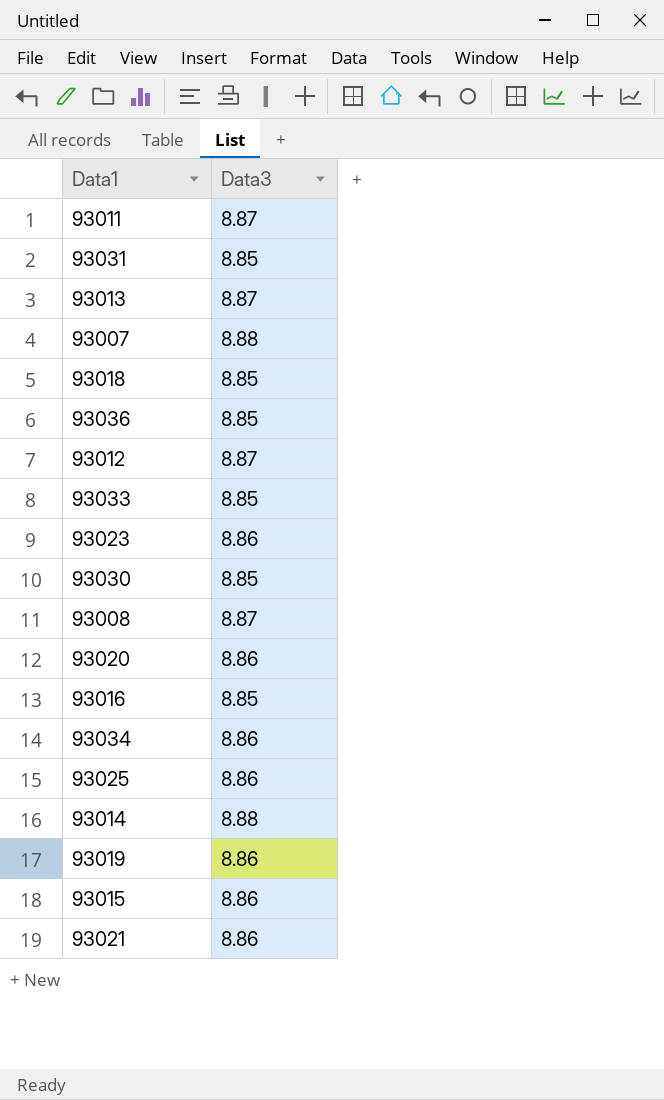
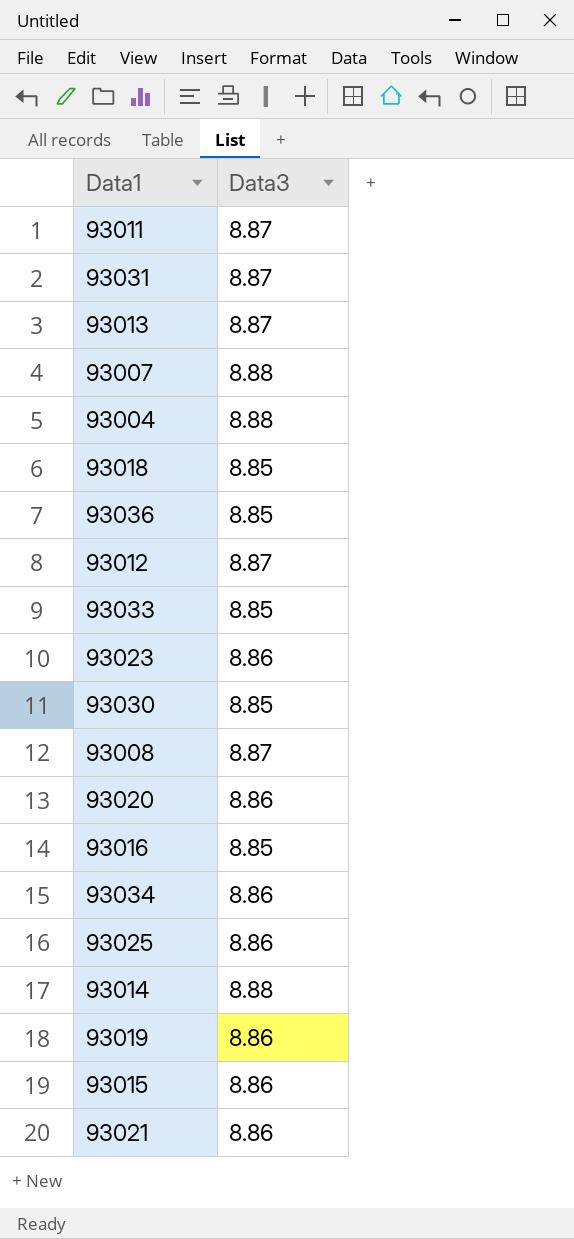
93031 | Data3: 8.85 -> 8.87
row 93004: none -> 8.88

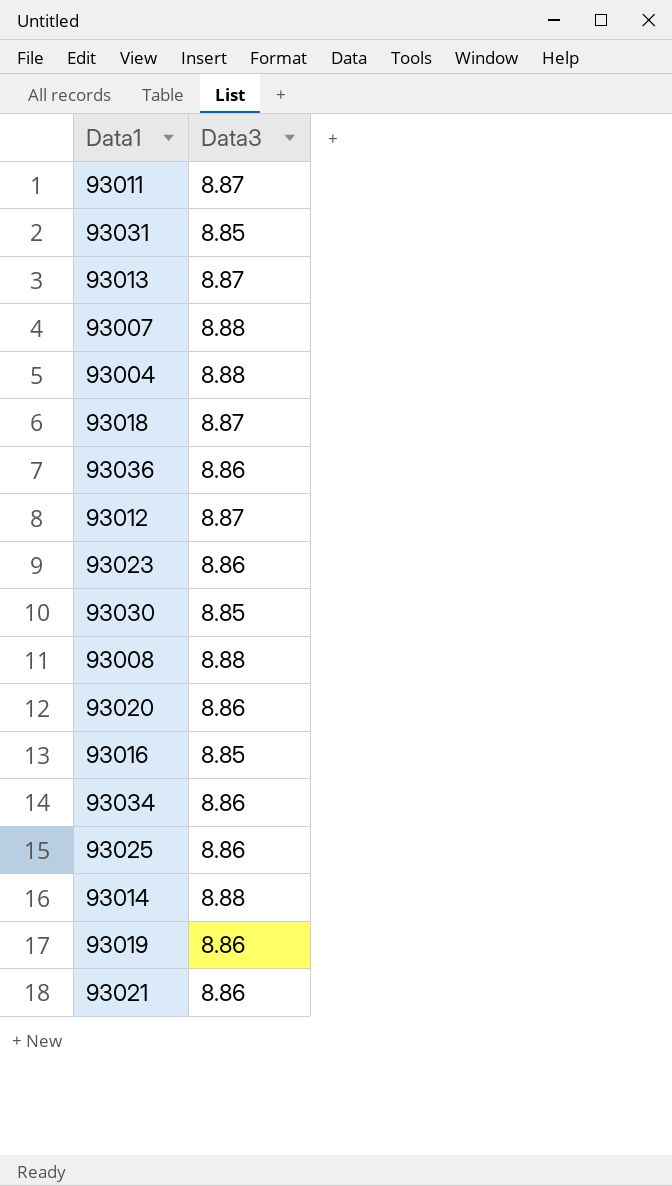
row 93033: 8.85 -> none
row 93015: 8.86 -> none
93031 | Data3: 8.87 -> 8.85
93018 | Data3: 8.85 -> 8.87
93036 | Data3: 8.85 -> 8.86
93008 | Data3: 8.87 -> 8.88

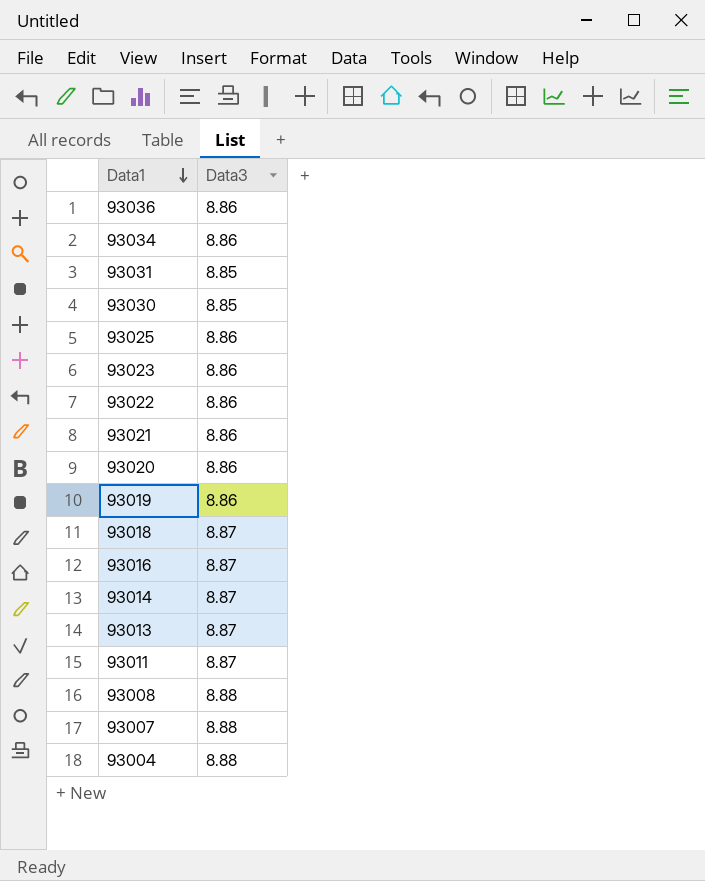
row order: none -> Data1 descending
row 93012: 8.87 -> none
row 93022: none -> 8.86
93016 | Data3: 8.85 -> 8.87
93014 | Data3: 8.88 -> 8.87

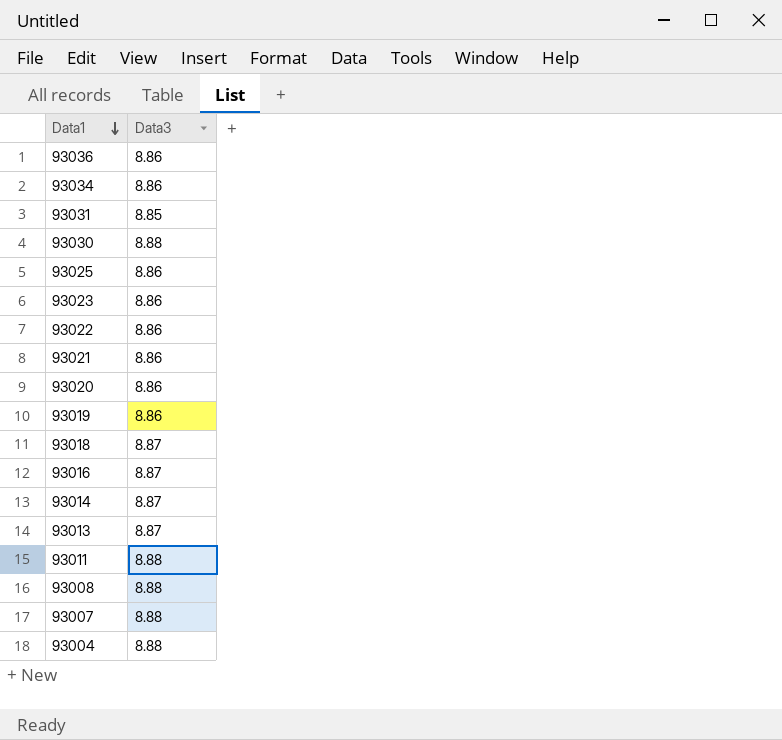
93030 | Data3: 8.85 -> 8.88
93011 | Data3: 8.87 -> 8.88

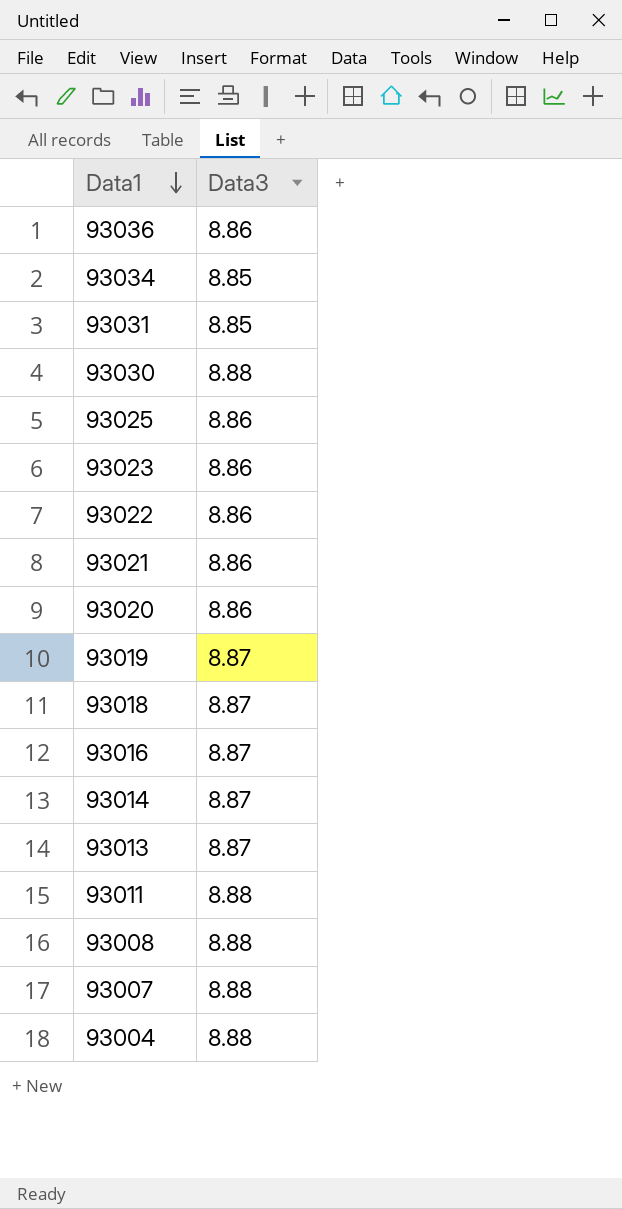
93034 | Data3: 8.86 -> 8.85
93019 | Data3: 8.86 -> 8.87

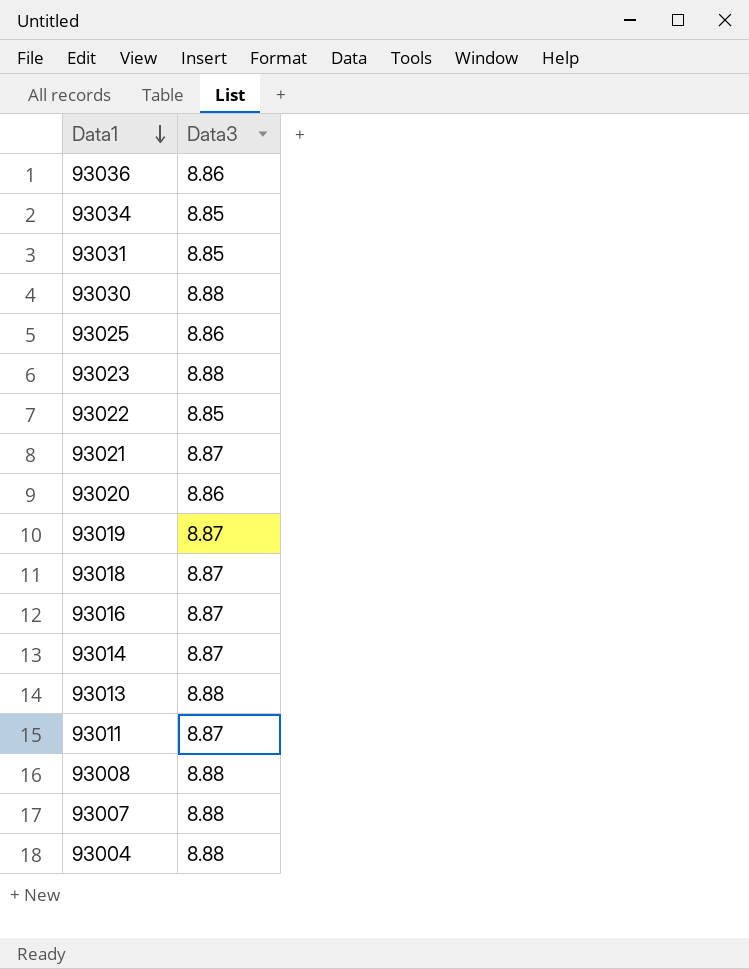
93023 | Data3: 8.86 -> 8.88
93022 | Data3: 8.86 -> 8.85
93021 | Data3: 8.86 -> 8.87
93013 | Data3: 8.87 -> 8.88
93011 | Data3: 8.88 -> 8.87

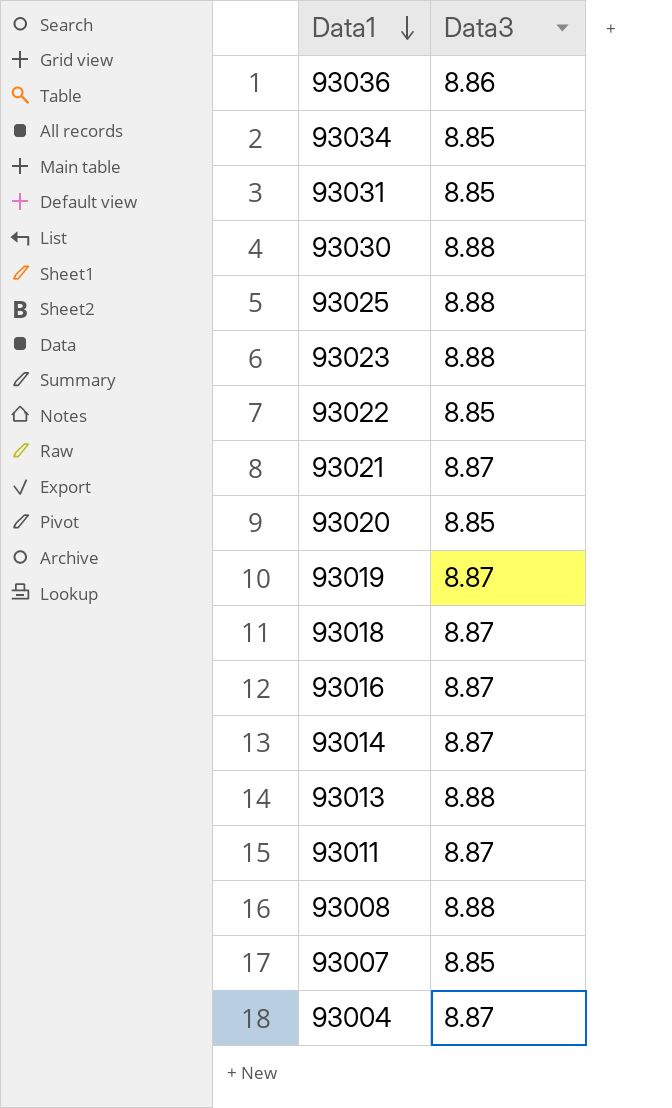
93025 | Data3: 8.86 -> 8.88
93020 | Data3: 8.86 -> 8.85
93007 | Data3: 8.88 -> 8.85
93004 | Data3: 8.88 -> 8.87

